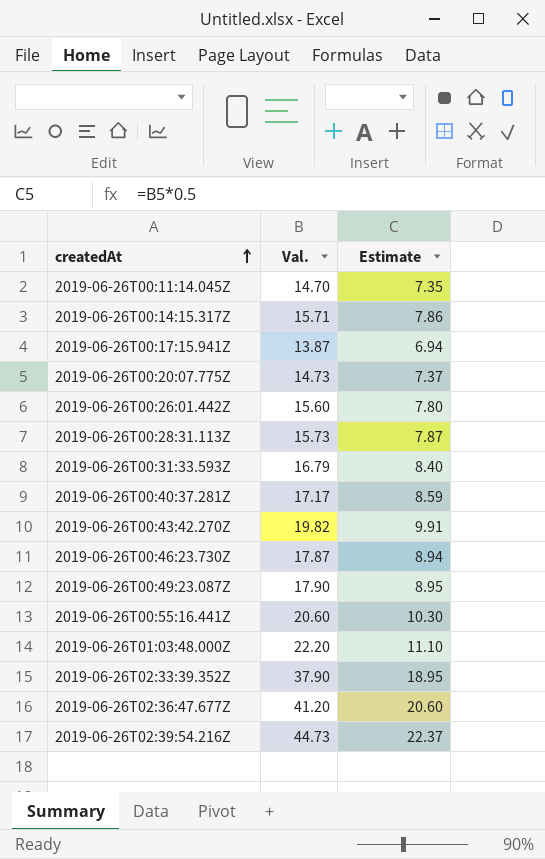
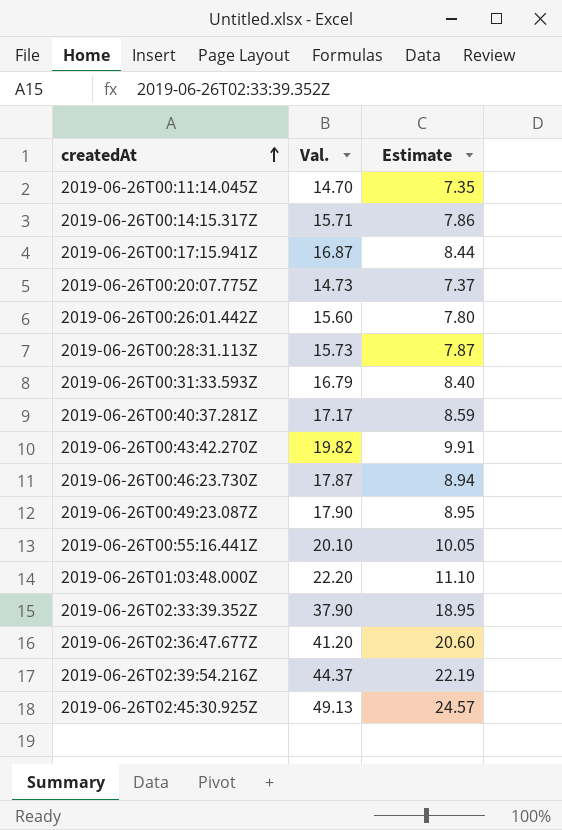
2019-06-26T00:17:15.941Z | Val.: 13.87 -> 16.87
2019-06-26T00:17:15.941Z | Estimate: 6.94 -> 8.44
2019-06-26T00:55:16.441Z | Val.: 20.60 -> 20.10
2019-06-26T00:55:16.441Z | Estimate: 10.30 -> 10.05
2019-06-26T02:39:54.216Z | Val.: 44.73 -> 44.37
2019-06-26T02:39:54.216Z | Estimate: 22.37 -> 22.19
row 2019-06-26T02:45:30.925Z: none -> 49.13 | 24.57

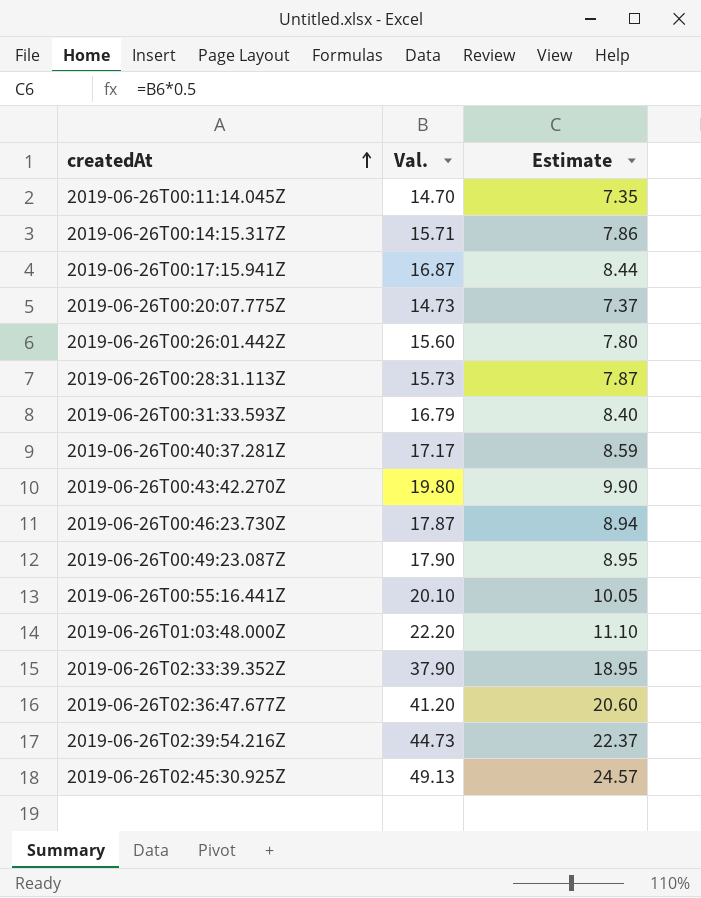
2019-06-26T00:43:42.270Z | Val.: 19.82 -> 19.80
2019-06-26T00:43:42.270Z | Estimate: 9.91 -> 9.90
2019-06-26T02:39:54.216Z | Val.: 44.37 -> 44.73
2019-06-26T02:39:54.216Z | Estimate: 22.19 -> 22.37

